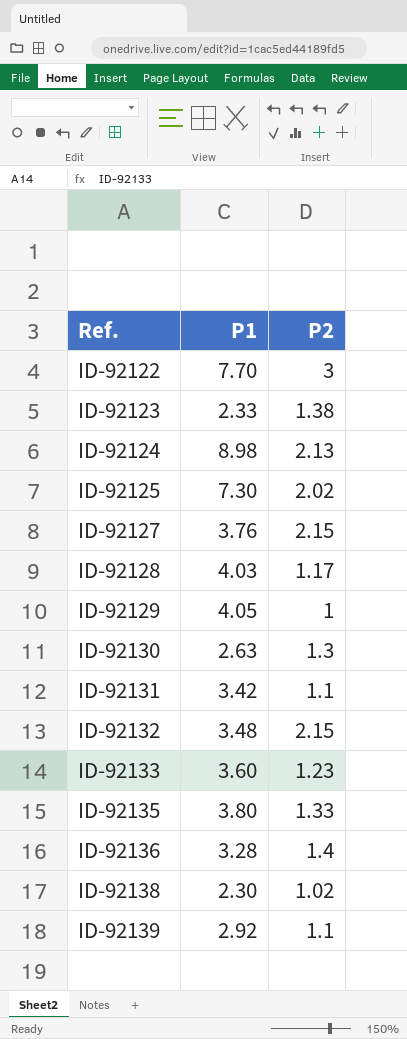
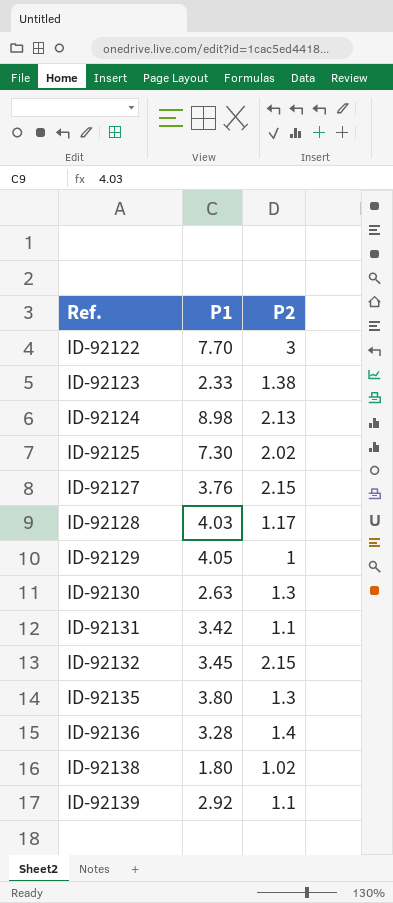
row ID-92133: 3.60 | 1.23 -> none
ID-92132 | P1: 3.48 -> 3.45
ID-92135 | P2: 1.33 -> 1.3
ID-92138 | P1: 2.30 -> 1.80

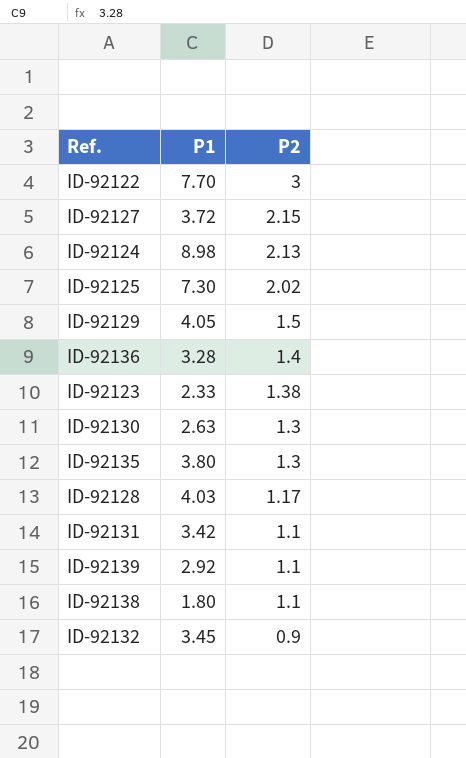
row order: Ref. ascending -> P2 descending
ID-92127 | P1: 3.76 -> 3.72
ID-92129 | P2: 1 -> 1.5
ID-92138 | P2: 1.02 -> 1.1
ID-92132 | P2: 2.15 -> 0.9

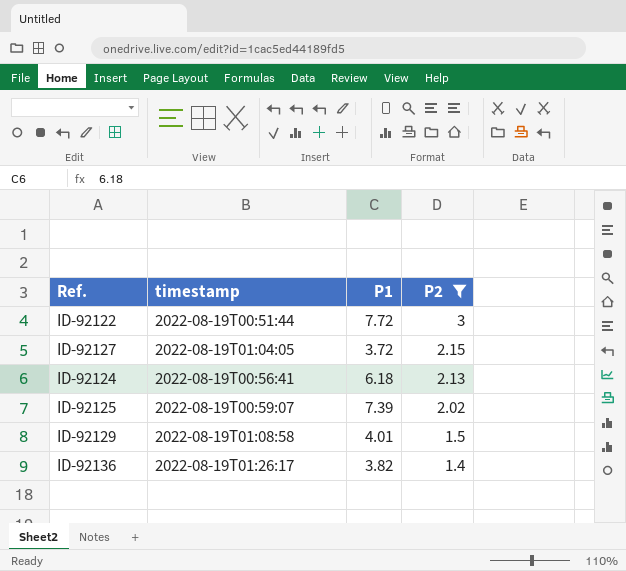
filter: none -> P2 >= 1.4
column timestamp | position: none -> 2
ID-92122 | P1: 7.70 -> 7.72
ID-92124 | P1: 8.98 -> 6.18
ID-92125 | P1: 7.30 -> 7.39
ID-92129 | P1: 4.05 -> 4.01
ID-92136 | P1: 3.28 -> 3.82

